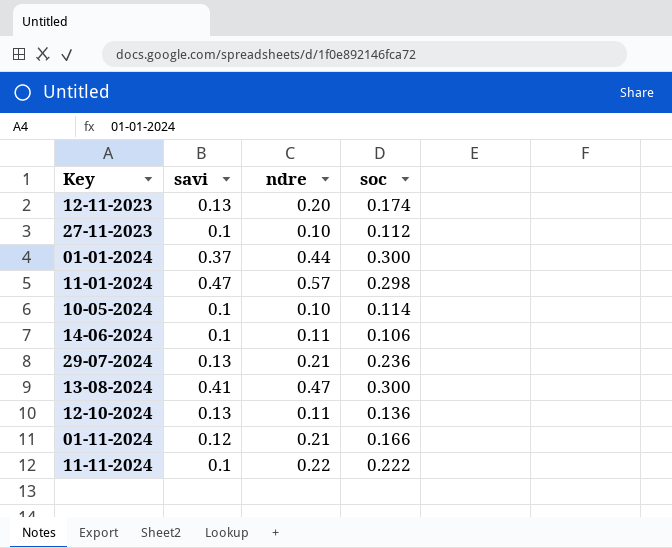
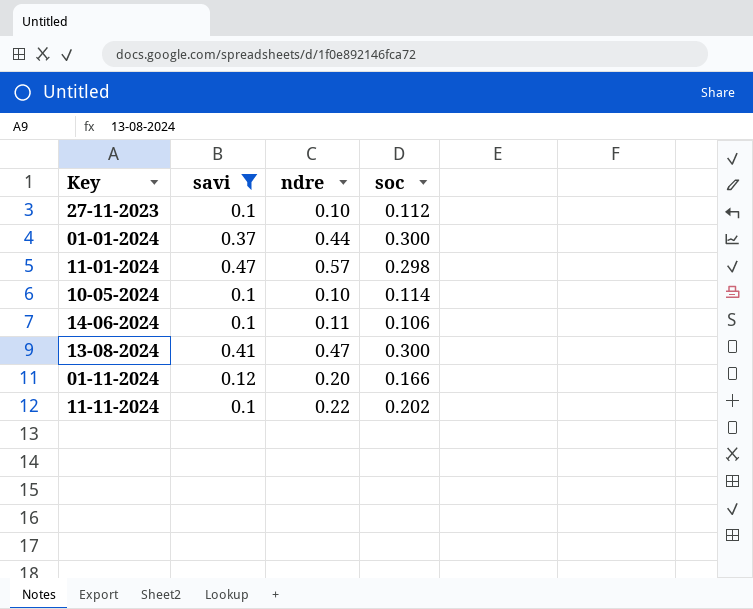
filter: none -> savi != 0.13
01-11-2024 | ndre: 0.21 -> 0.20
11-11-2024 | soc: 0.222 -> 0.202

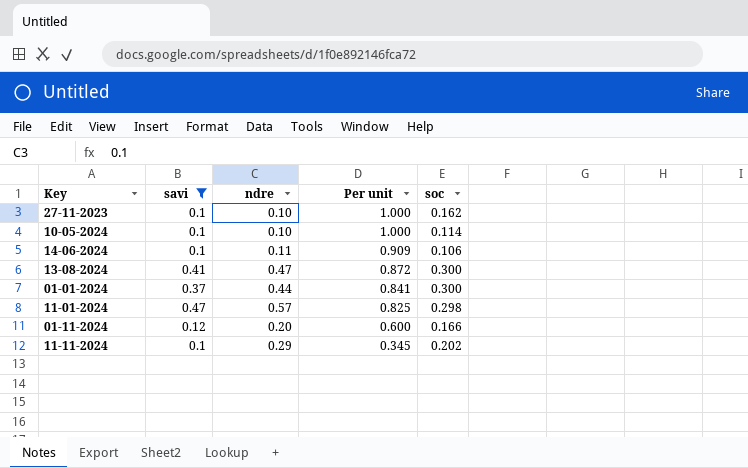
row order: Key ascending -> Per unit descending
column Per unit | formula: none -> [savi] / [ndre]
27-11-2023 | soc: 0.112 -> 0.162
11-11-2024 | ndre: 0.22 -> 0.29

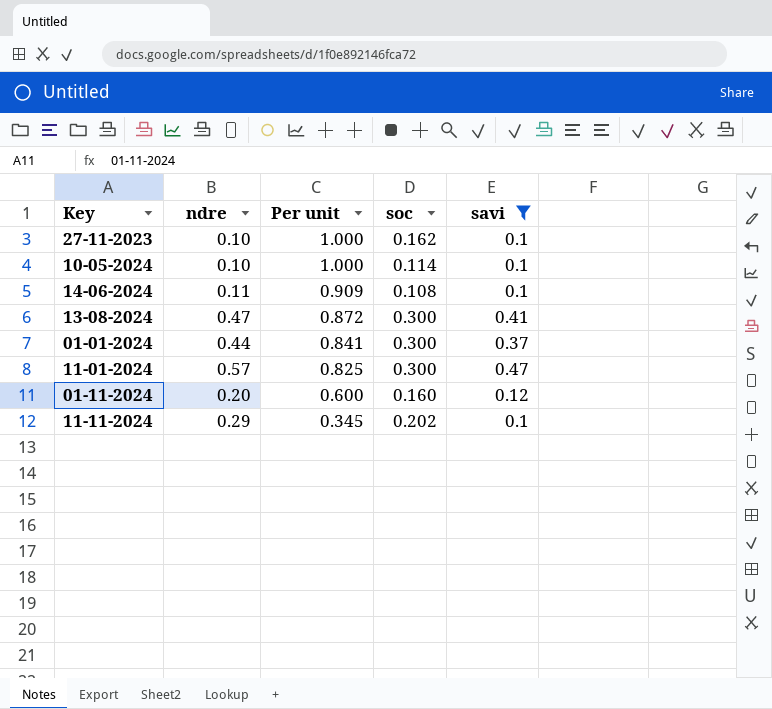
column savi | position: 2 -> 5
14-06-2024 | soc: 0.106 -> 0.108
11-01-2024 | soc: 0.298 -> 0.300
01-11-2024 | soc: 0.166 -> 0.160

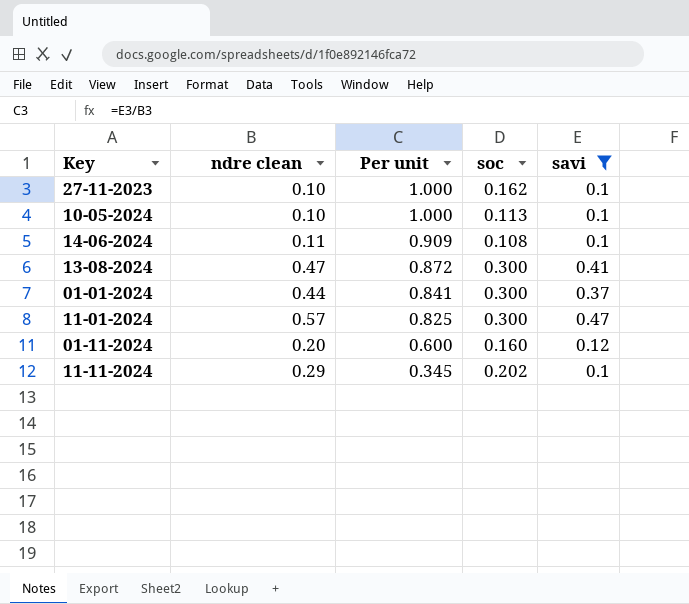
column name: ndre -> ndre clean
10-05-2024 | soc: 0.114 -> 0.113

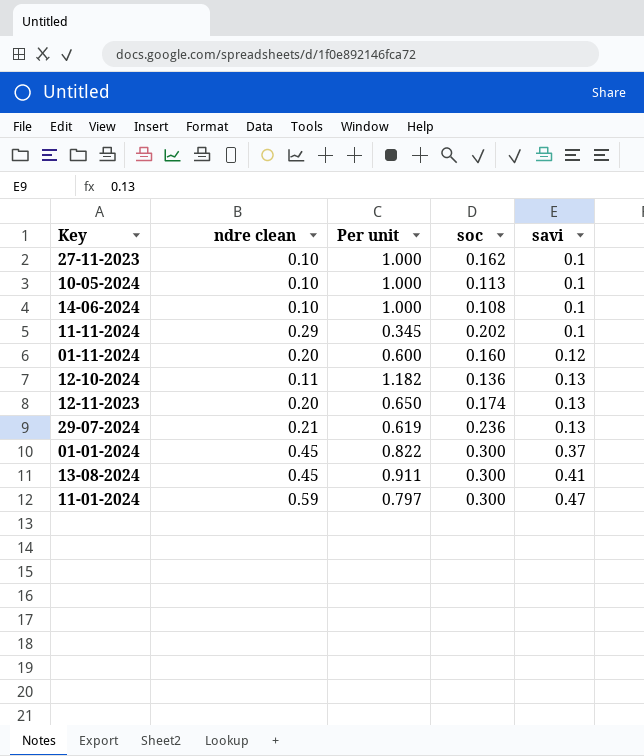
filter: savi != 0.13 -> none
row order: Per unit descending -> savi ascending
14-06-2024 | ndre clean: 0.11 -> 0.10
14-06-2024 | Per unit: 0.909 -> 1.000
01-01-2024 | ndre clean: 0.44 -> 0.45
01-01-2024 | Per unit: 0.841 -> 0.822
13-08-2024 | ndre clean: 0.47 -> 0.45
13-08-2024 | Per unit: 0.872 -> 0.911
11-01-2024 | ndre clean: 0.57 -> 0.59
11-01-2024 | Per unit: 0.825 -> 0.797

